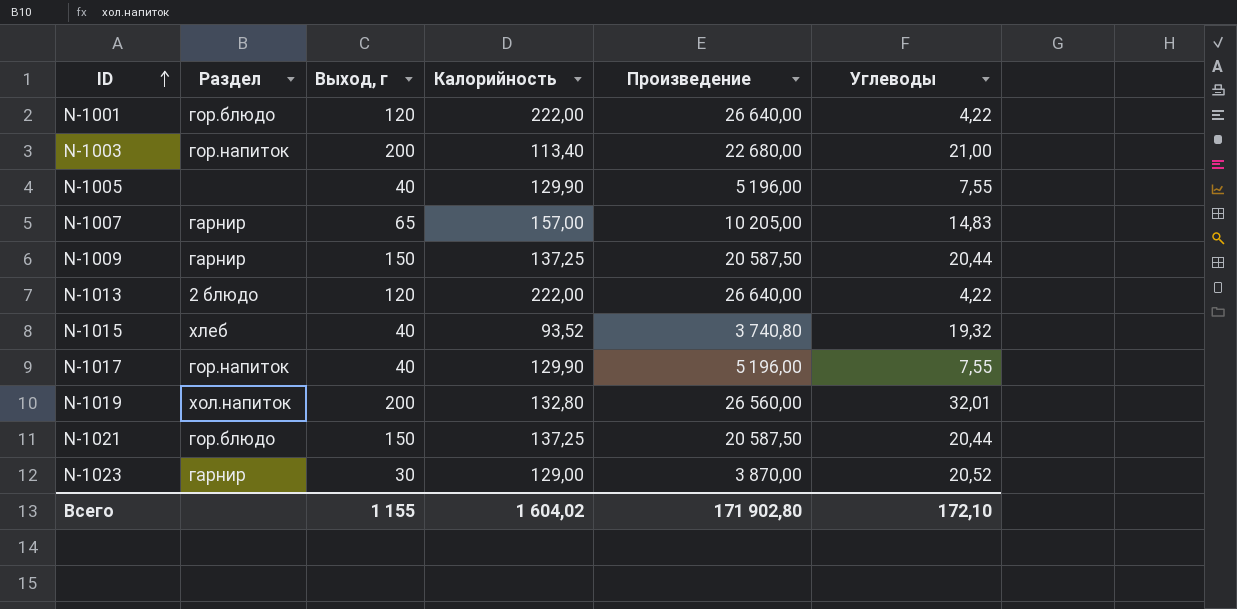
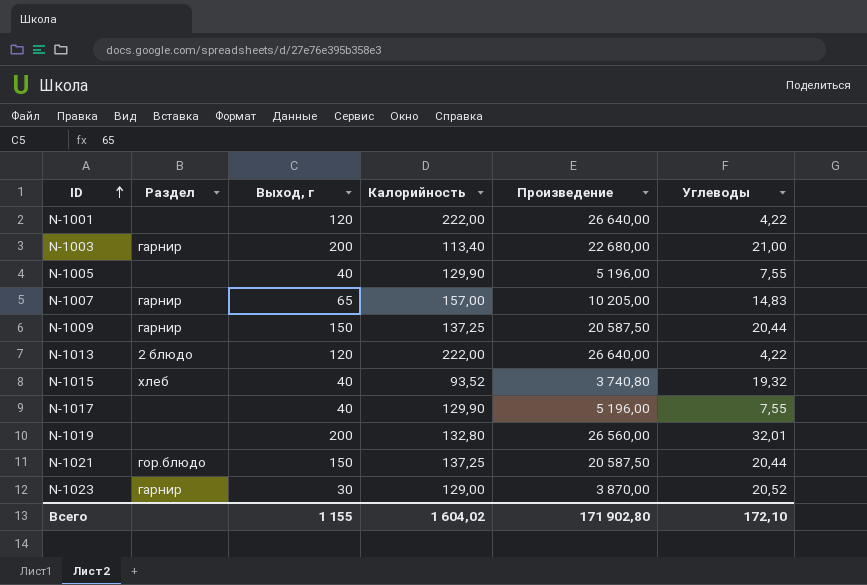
N-1001 | Раздел: гор.блюдо -> none
N-1003 | Раздел: гор.напиток -> гарнир
N-1017 | Раздел: гор.напиток -> none
N-1019 | Раздел: хол.напиток -> none

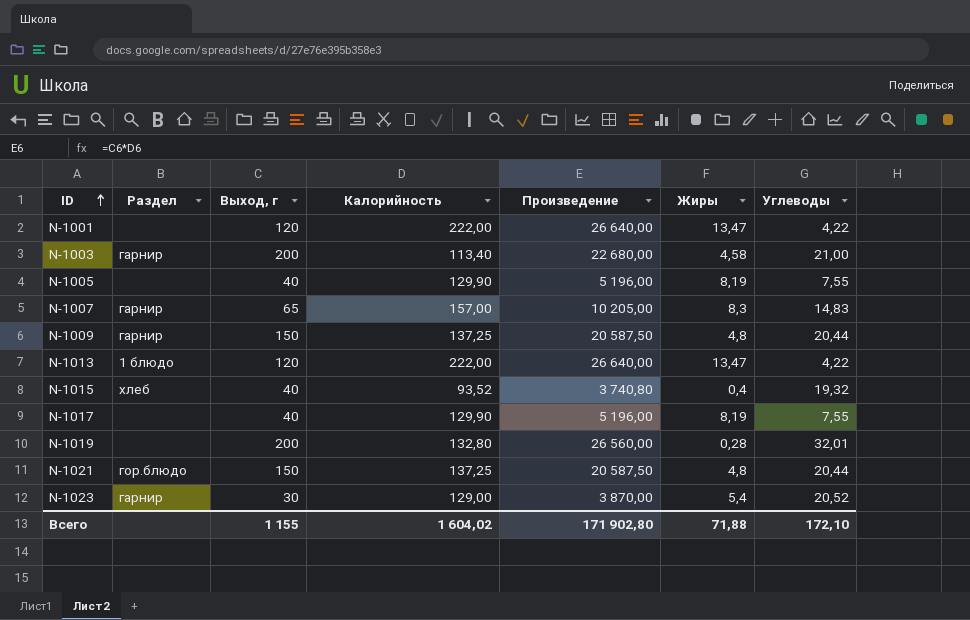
column Жиры | position: none -> 6
N-1013 | Раздел: 2 блюдо -> 1 блюдо

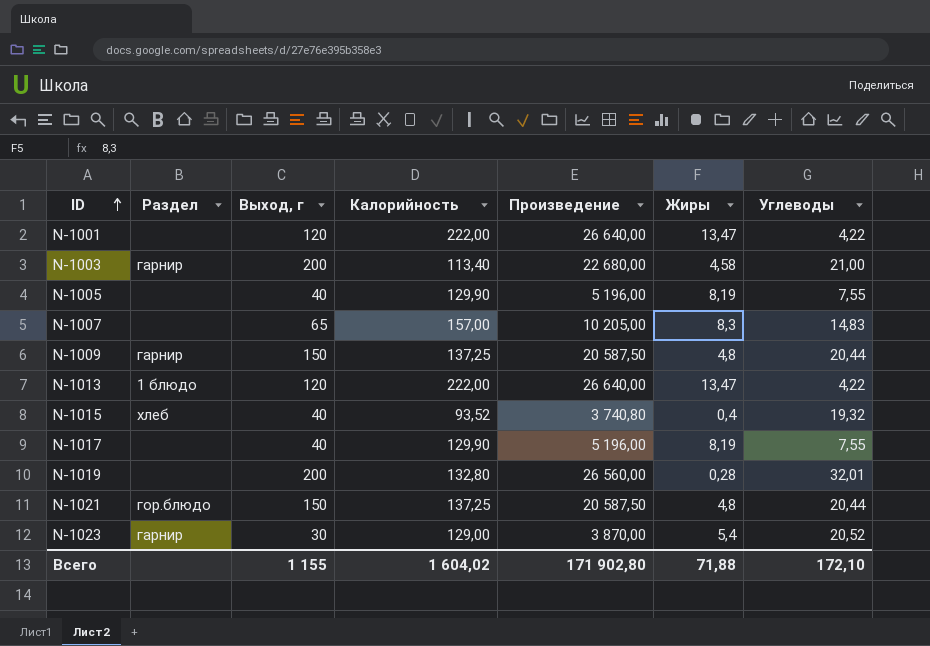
N-1007 | Раздел: гарнир -> none

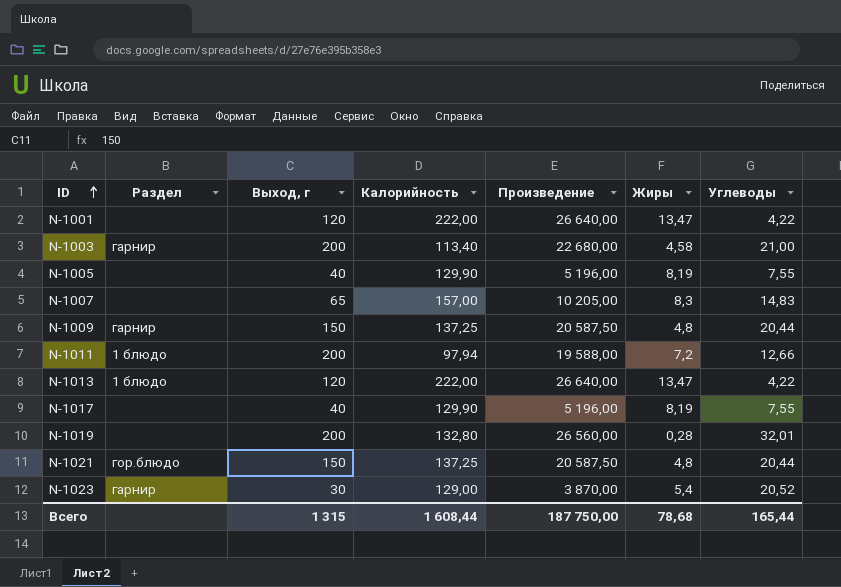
row N-1015: хлеб | 40 | 93,52 | 3 740,80 | 0,4 | 19,32 -> none
row N-1011: none -> 1 блюдо | 200 | 97,94 | 19 588,00 | 7,2 | 12,66
Всего | Выход, г: 1 155 -> 1 315
Всего | Калорийность: 1 604,02 -> 1 608,44
Всего | Произведение: 171 902,80 -> 187 750,00
Всего | Жиры: 71,88 -> 78,68
Всего | Углеводы: 172,10 -> 165,44

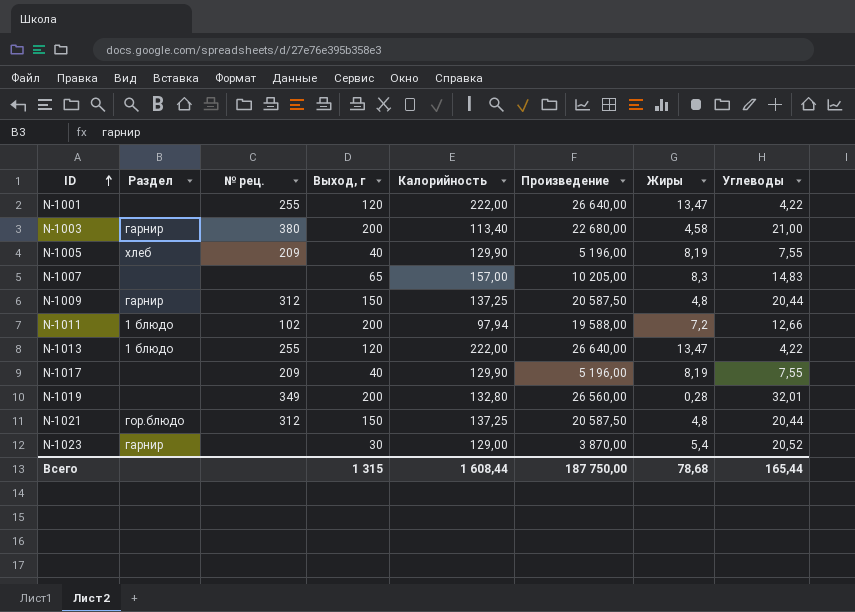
column № рец. | position: none -> 3
N-1005 | Раздел: none -> хлеб

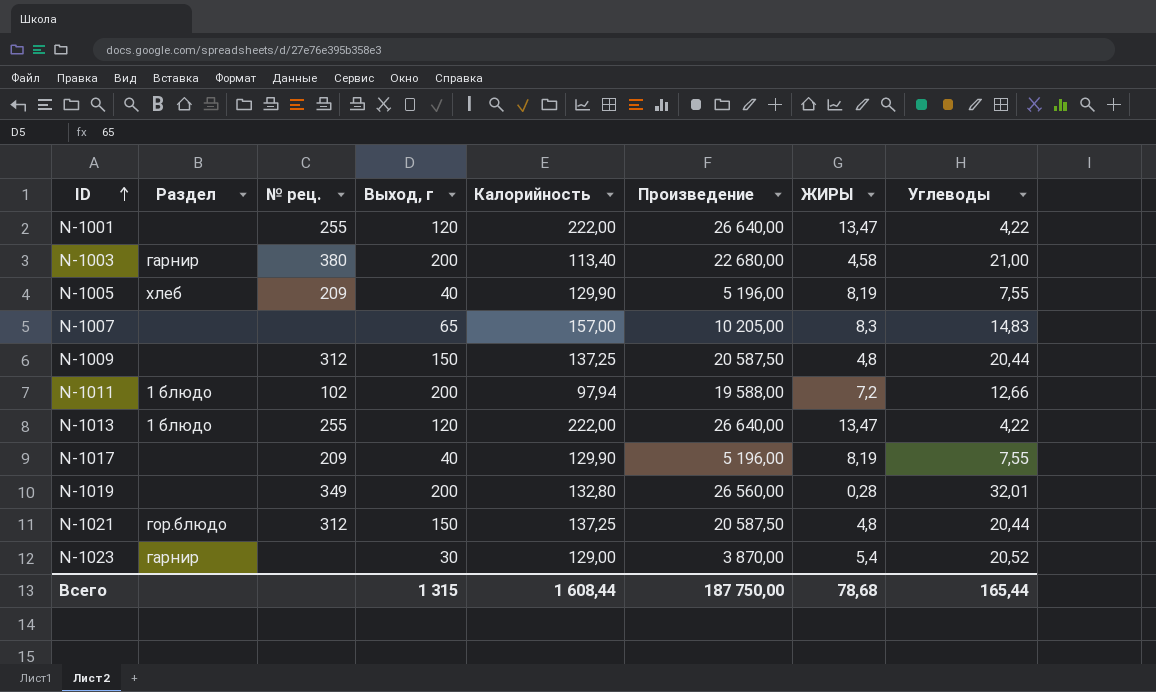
column name: Жиры -> ЖИРЫ
N-1009 | Раздел: гарнир -> none

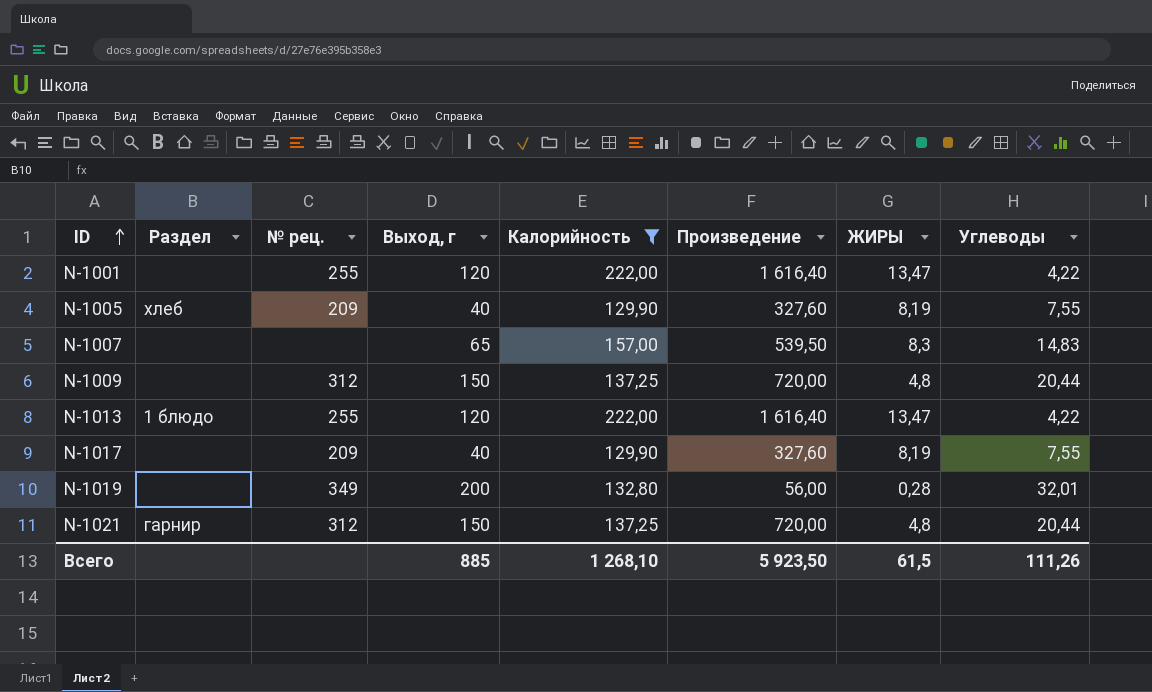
filter: none -> Калорийность >= 129,90
column Произведение | formula: [Выход, г] * [Калорийность] -> [Выход, г] * [ЖИРЫ]
N-1021 | Раздел: гор.блюдо -> гарнир
Всего | Выход, г: 1 315 -> 885
Всего | Калорийность: 1 608,44 -> 1 268,10
Всего | Произведение: 187 750,00 -> 5 923,50
Всего | ЖИРЫ: 78,68 -> 61,5
Всего | Углеводы: 165,44 -> 111,26

